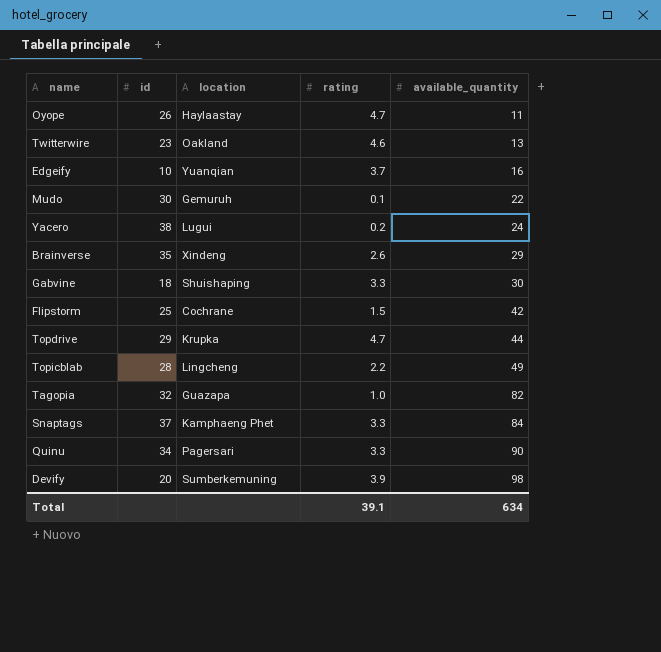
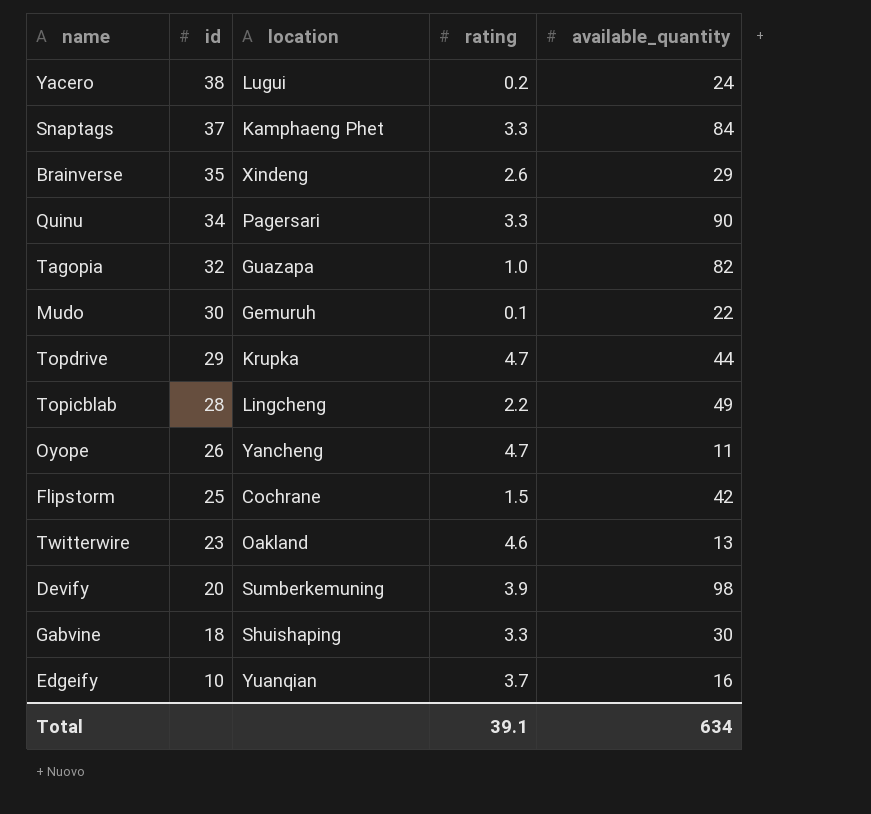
row order: available_quantity ascending -> id descending
Oyope | location: Haylaastay -> Yancheng

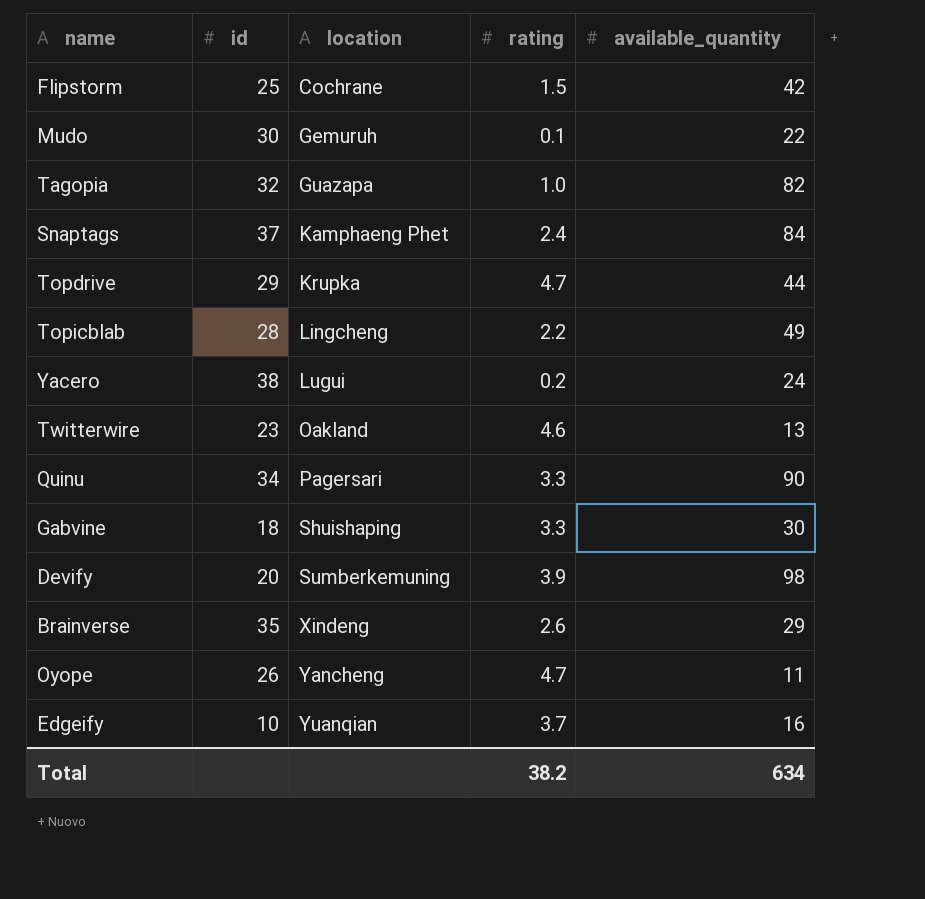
row order: id descending -> location ascending
Snaptags | rating: 3.3 -> 2.4
Total | rating: 39.1 -> 38.2

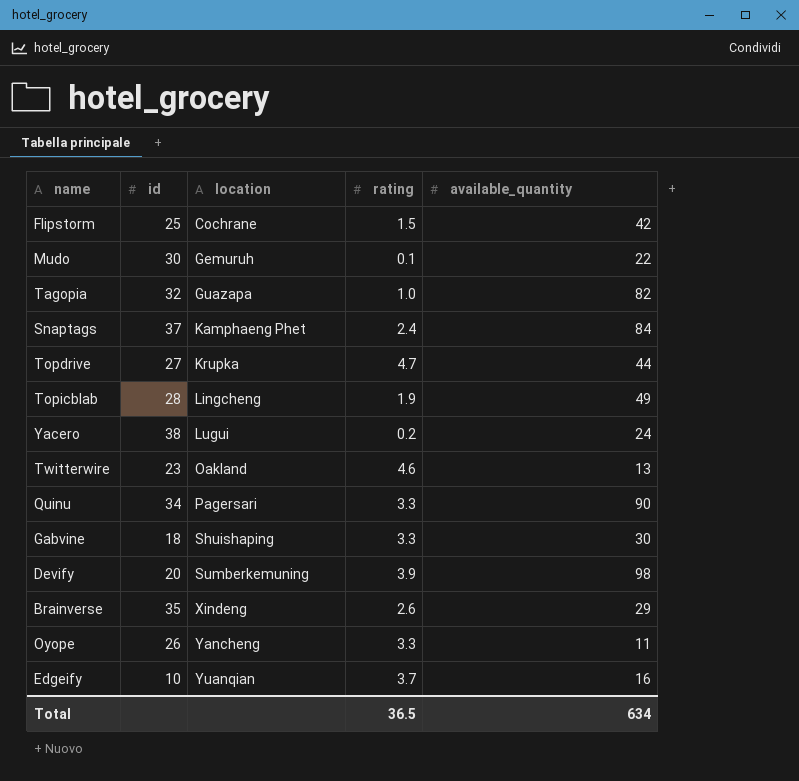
Topdrive | id: 29 -> 27
Topicblab | rating: 2.2 -> 1.9
Oyope | rating: 4.7 -> 3.3
Total | rating: 38.2 -> 36.5

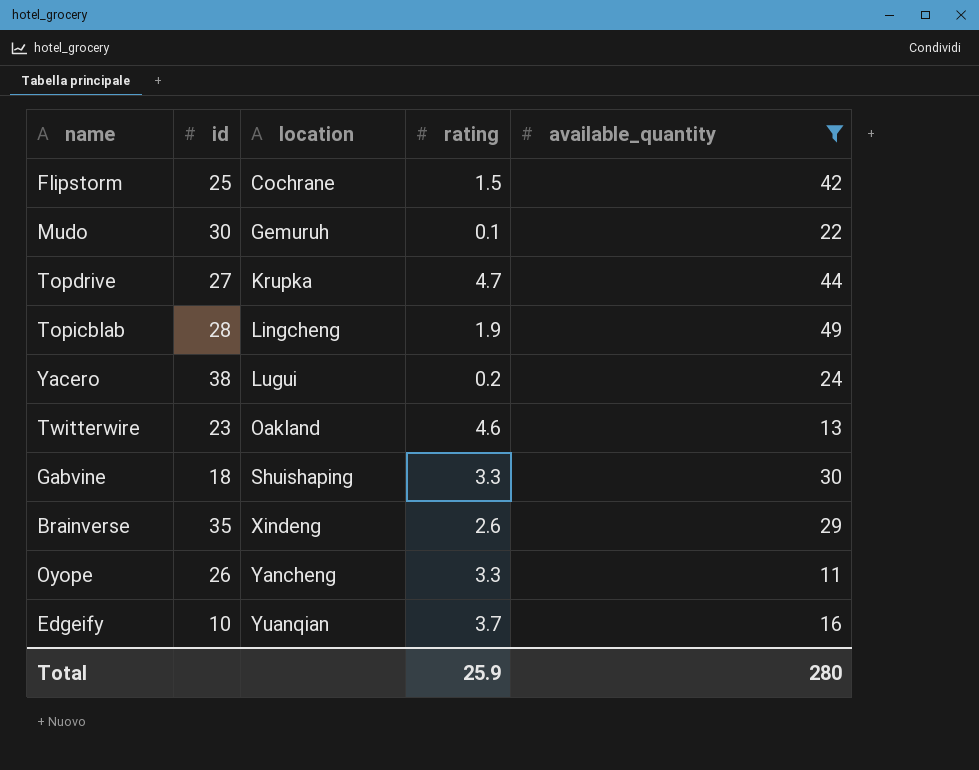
filter: none -> available_quantity <= 49
Total | rating: 36.5 -> 25.9
Total | available_quantity: 634 -> 280

